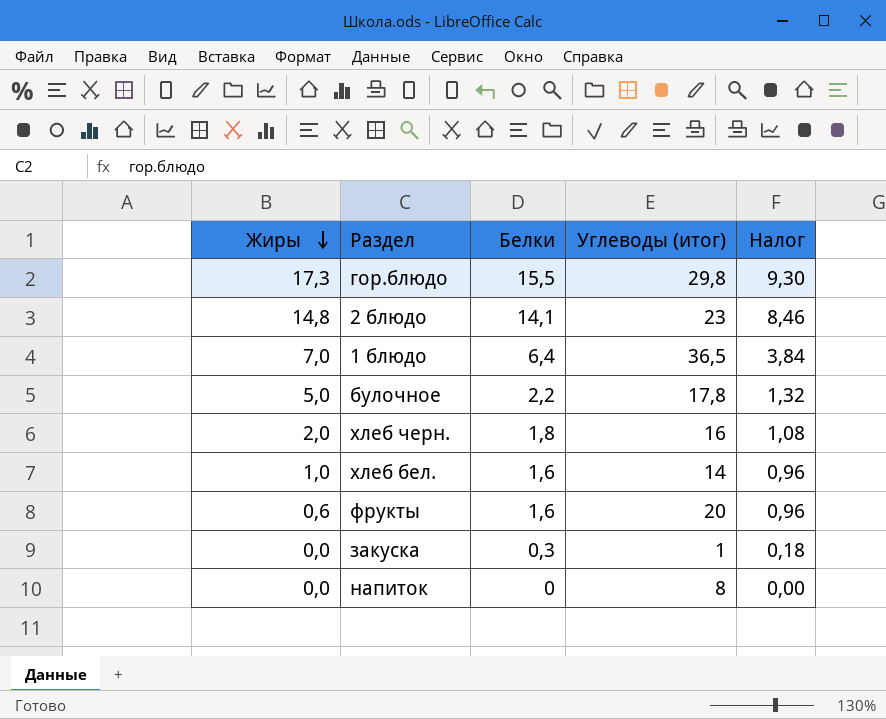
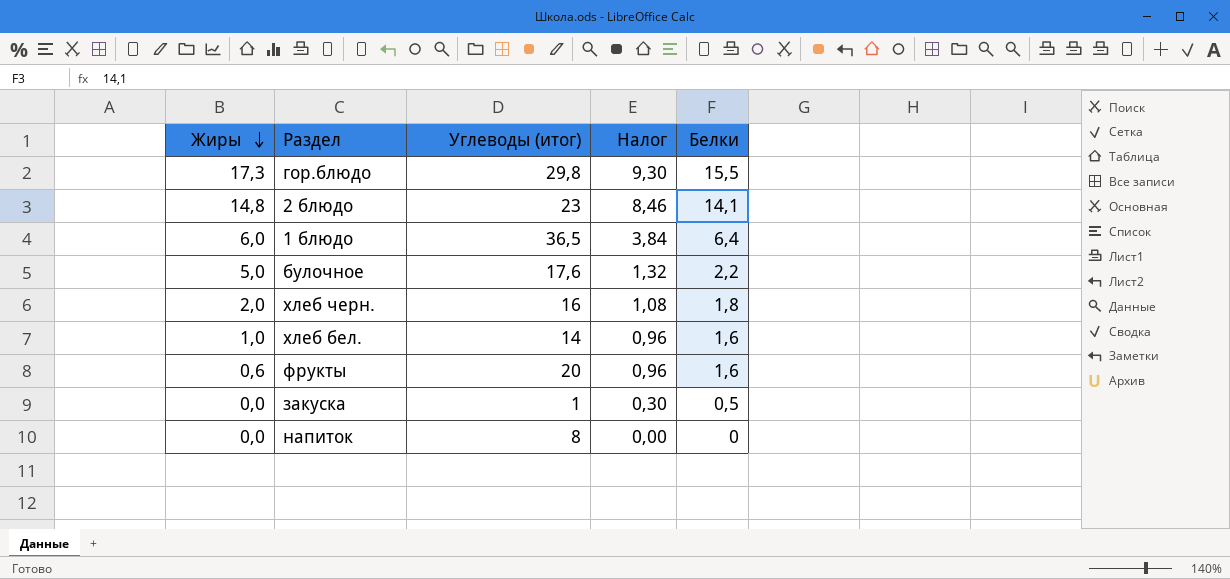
column Белки | position: 3 -> 5
1 блюдо | Жиры: 7,0 -> 6,0
булочное | Углеводы (итог): 17,8 -> 17,6
закуска | Налог: 0,18 -> 0,30
закуска | Белки: 0,3 -> 0,5

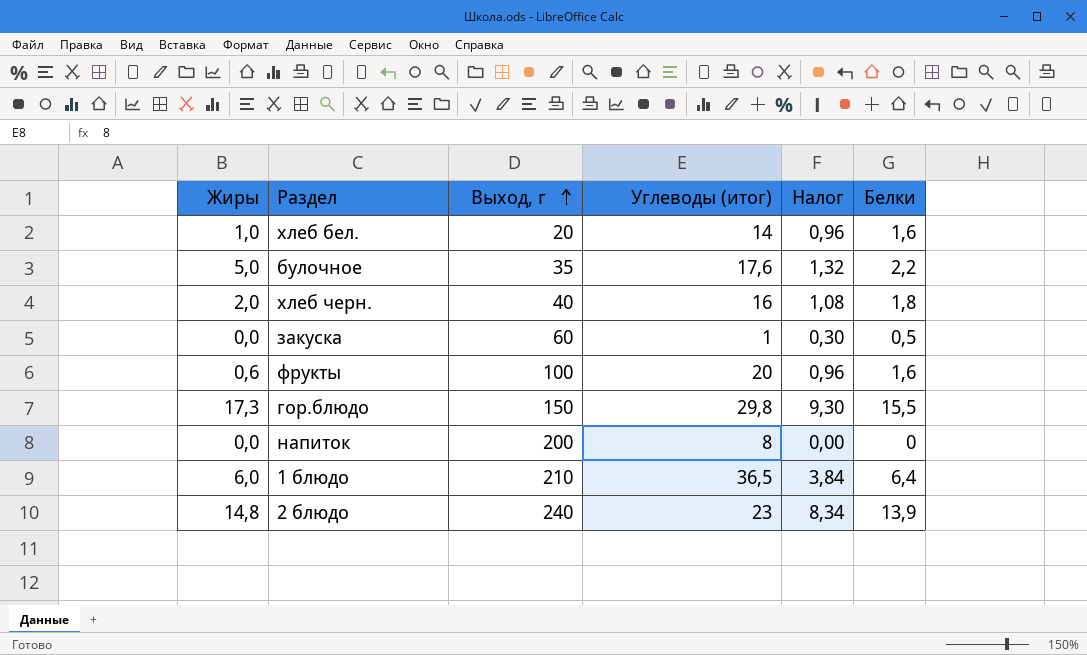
row order: Жиры descending -> Выход, г ascending
column Выход, г | position: none -> 3
2 блюдо | Налог: 8,46 -> 8,34
2 блюдо | Белки: 14,1 -> 13,9

